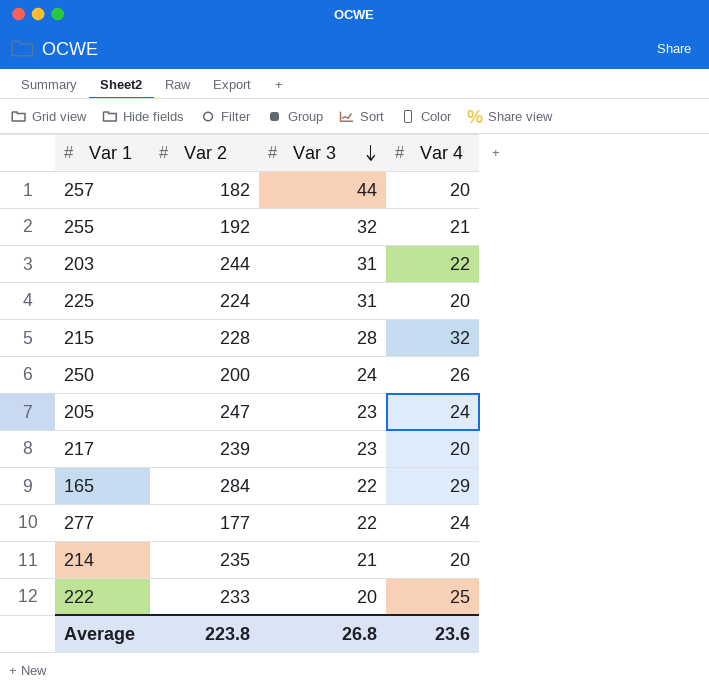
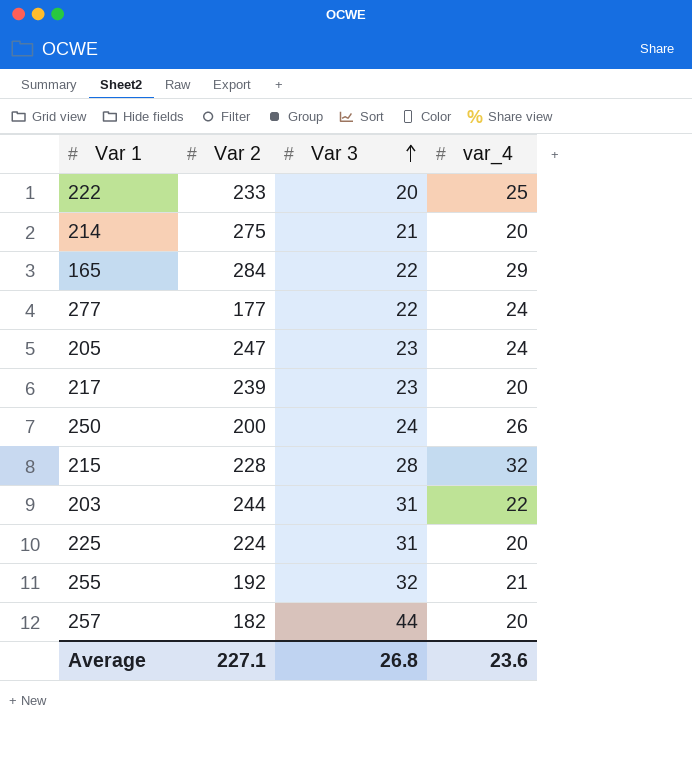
row order: Var 3 descending -> Var 3 ascending
column name: Var 4 -> var_4
214 | Var 2: 235 -> 275
Average | Var 2: 223.8 -> 227.1

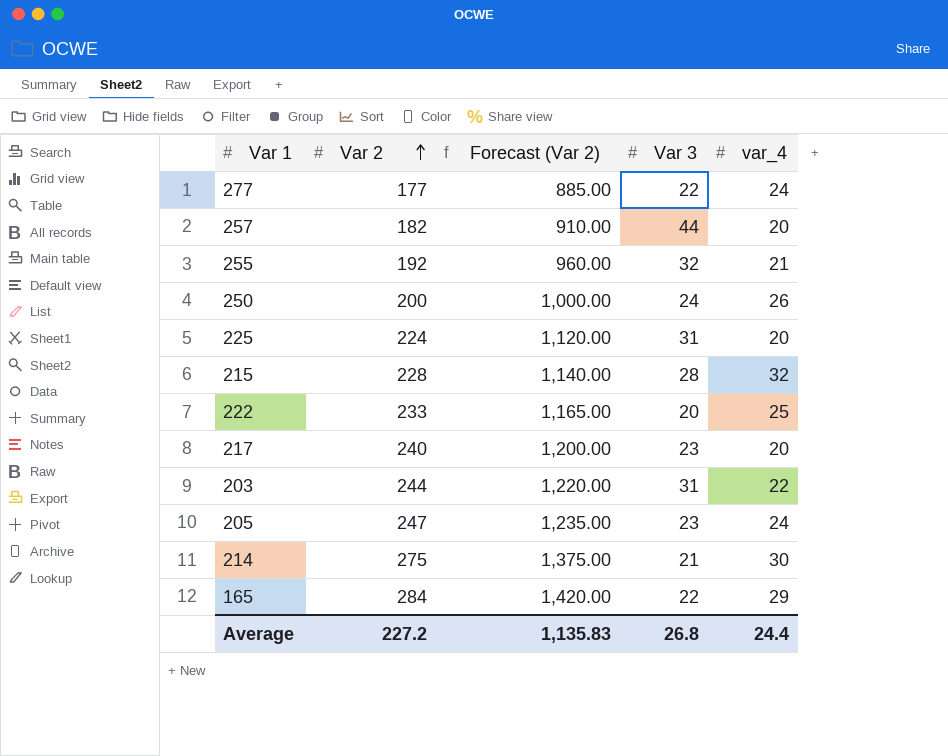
row order: Var 3 ascending -> Var 2 ascending
column Forecast (Var 2) | formula: none -> [Var 2] * 5
217 | Var 2: 239 -> 240
214 | var_4: 20 -> 30
Average | Var 2: 227.1 -> 227.2
Average | var_4: 23.6 -> 24.4

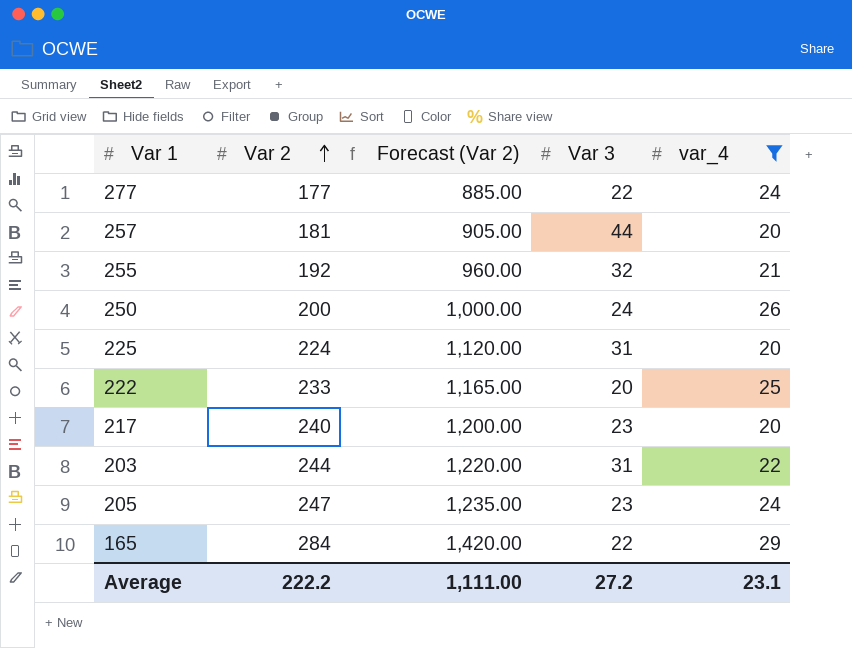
filter: none -> var_4 <= 29
257 | Var 2: 182 -> 181
257 | Forecast (Var 2): 910.00 -> 905.00
Average | Var 2: 227.2 -> 222.2
Average | Forecast (Var 2): 1,135.83 -> 1,111.00
Average | Var 3: 26.8 -> 27.2
Average | var_4: 24.4 -> 23.1

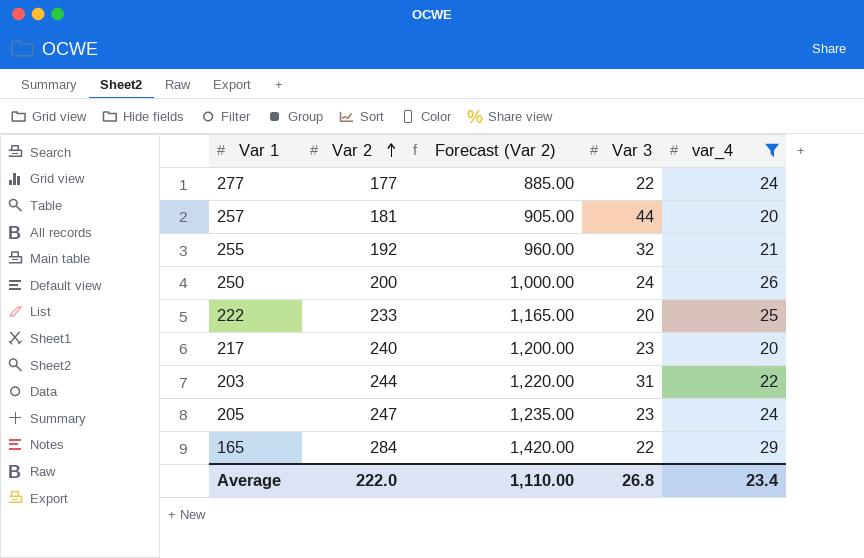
row 225: 224 | 1,120.00 | 31 | 20 -> none
Average | Var 2: 222.2 -> 222.0
Average | Forecast (Var 2): 1,111.00 -> 1,110.00
Average | Var 3: 27.2 -> 26.8
Average | var_4: 23.1 -> 23.4

